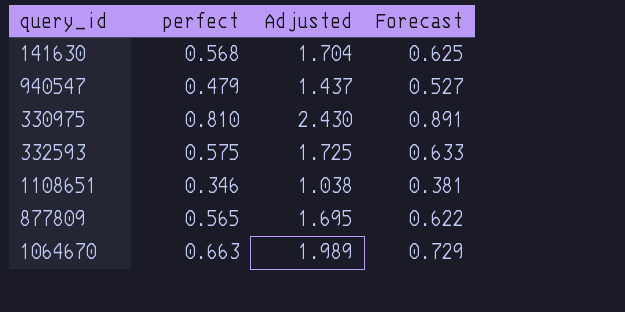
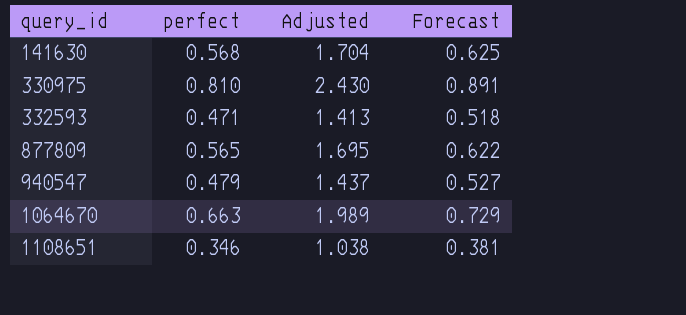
row order: none -> query_id ascending
332593 | perfect: 0.575 -> 0.471
332593 | Adjusted: 1.725 -> 1.413
332593 | Forecast: 0.633 -> 0.518

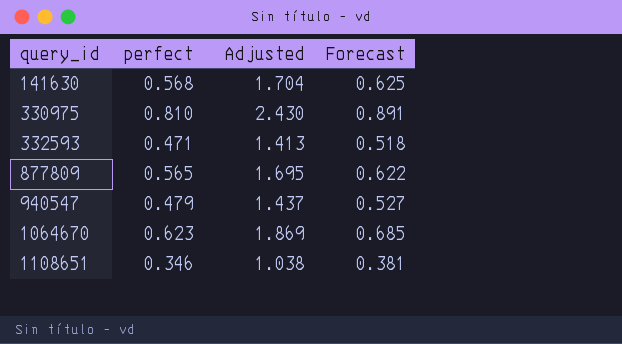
1064670 | perfect: 0.663 -> 0.623
1064670 | Adjusted: 1.989 -> 1.869
1064670 | Forecast: 0.729 -> 0.685

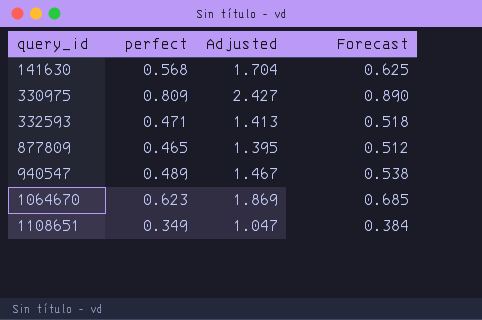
330975 | perfect: 0.810 -> 0.809
330975 | Adjusted: 2.430 -> 2.427
330975 | Forecast: 0.891 -> 0.890
877809 | perfect: 0.565 -> 0.465
877809 | Adjusted: 1.695 -> 1.395
877809 | Forecast: 0.622 -> 0.512
940547 | perfect: 0.479 -> 0.489
940547 | Adjusted: 1.437 -> 1.467
940547 | Forecast: 0.527 -> 0.538
1108651 | perfect: 0.346 -> 0.349
1108651 | Adjusted: 1.038 -> 1.047
1108651 | Forecast: 0.381 -> 0.384

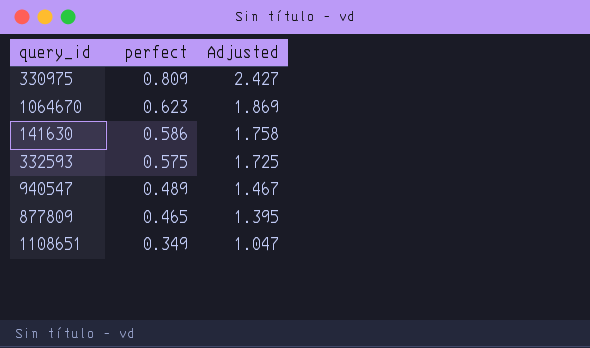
row order: query_id ascending -> perfect descending
column Forecast | formula: [perfect] * 1.1 -> none
141630 | perfect: 0.568 -> 0.586
141630 | Adjusted: 1.704 -> 1.758
332593 | perfect: 0.471 -> 0.575
332593 | Adjusted: 1.413 -> 1.725

